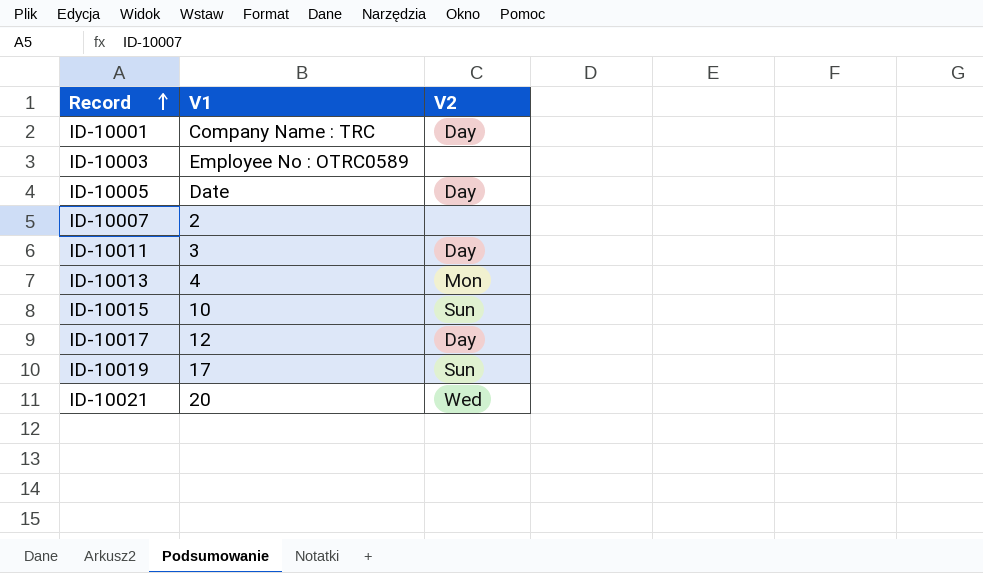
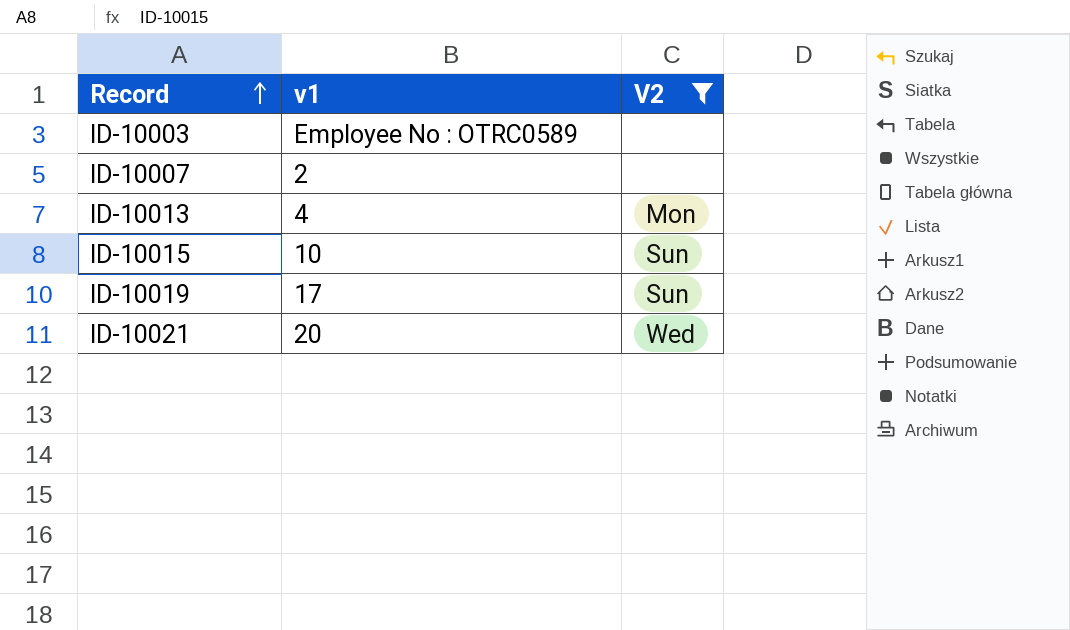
filter: none -> V2 != Day
column name: V1 -> v1

